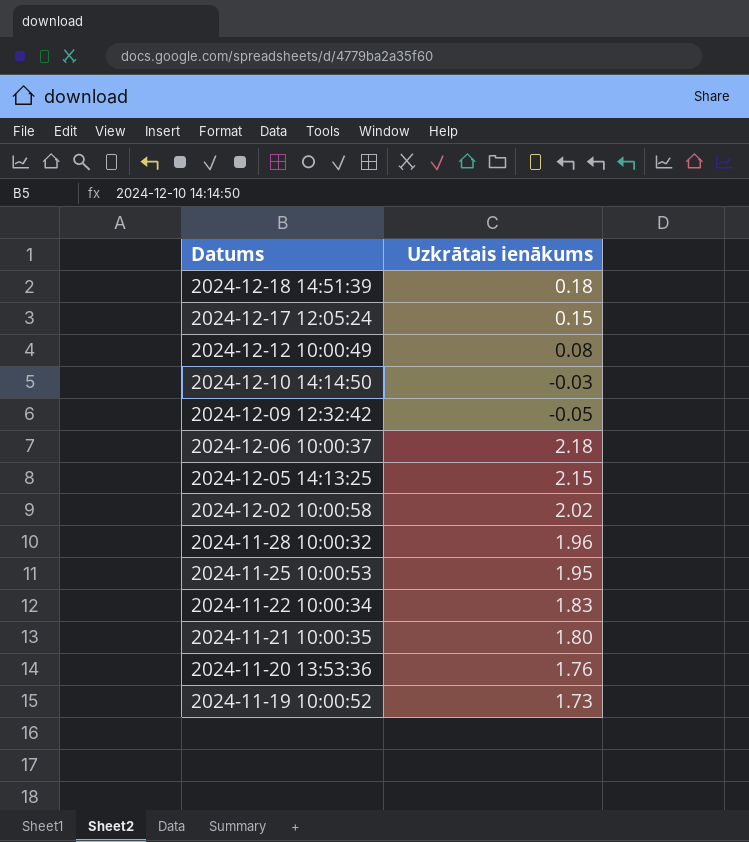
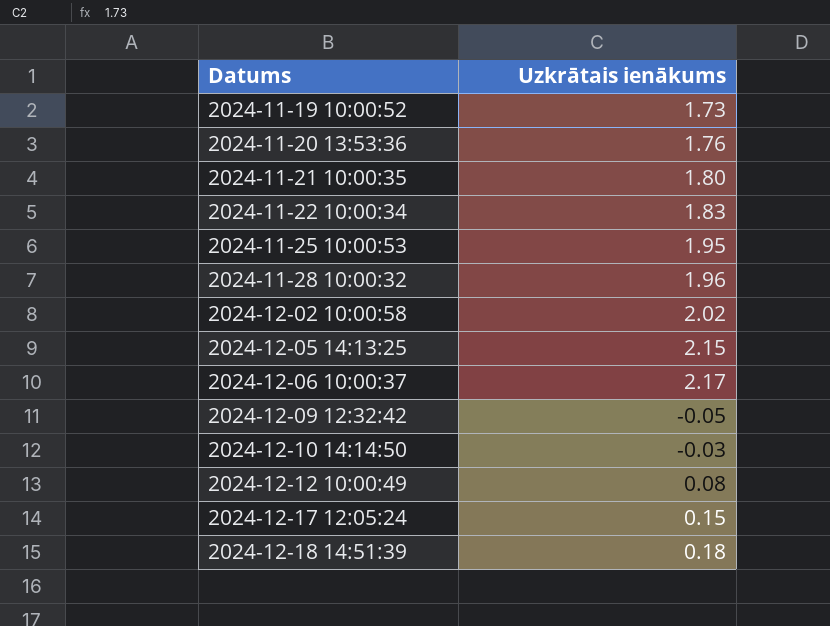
row order: Datums descending -> Datums ascending
2024-12-06 10:00:37 | Uzkrātais ienākums: 2.18 -> 2.17

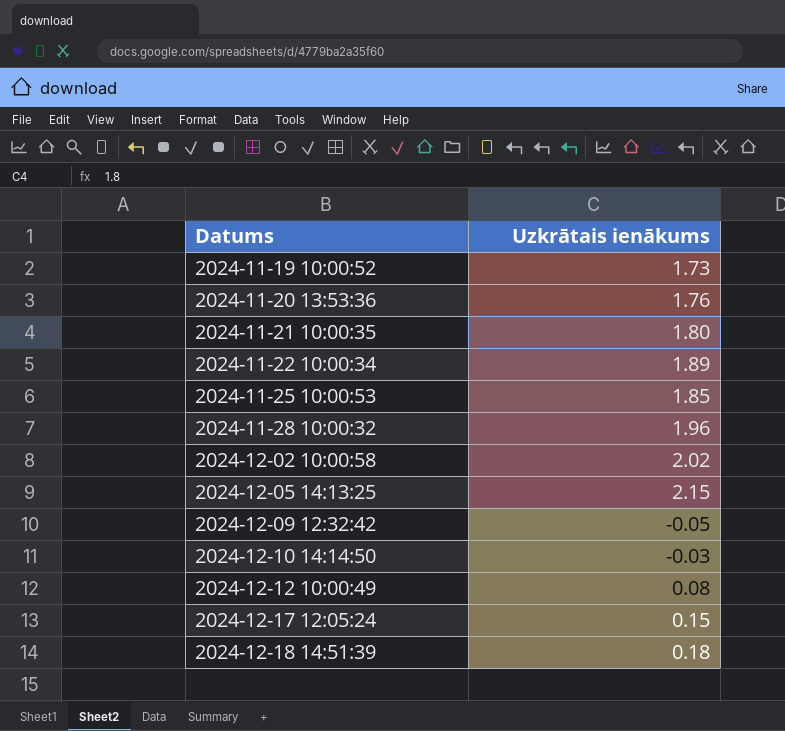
row 2024-12-06 10:00:37: 2.17 -> none
2024-11-22 10:00:34 | Uzkrātais ienākums: 1.83 -> 1.89
2024-11-25 10:00:53 | Uzkrātais ienākums: 1.95 -> 1.85

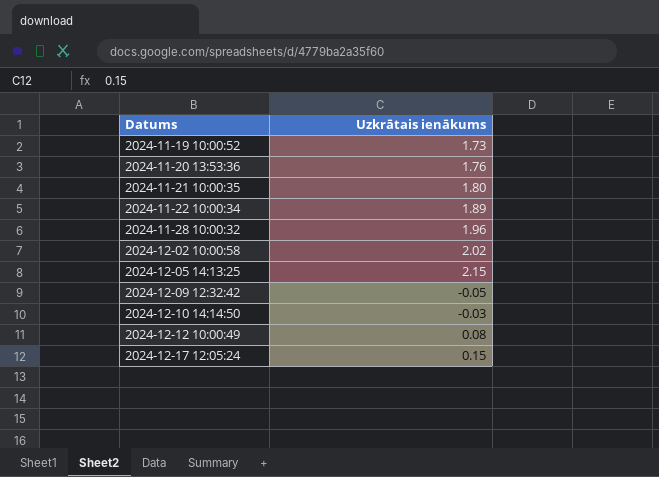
row 2024-11-25 10:00:53: 1.85 -> none
row 2024-12-18 14:51:39: 0.18 -> none

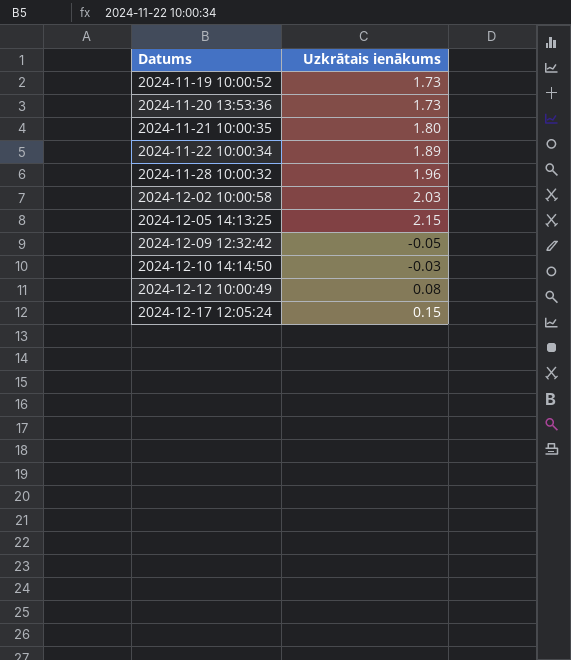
2024-11-20 13:53:36 | Uzkrātais ienākums: 1.76 -> 1.73
2024-12-02 10:00:58 | Uzkrātais ienākums: 2.02 -> 2.03

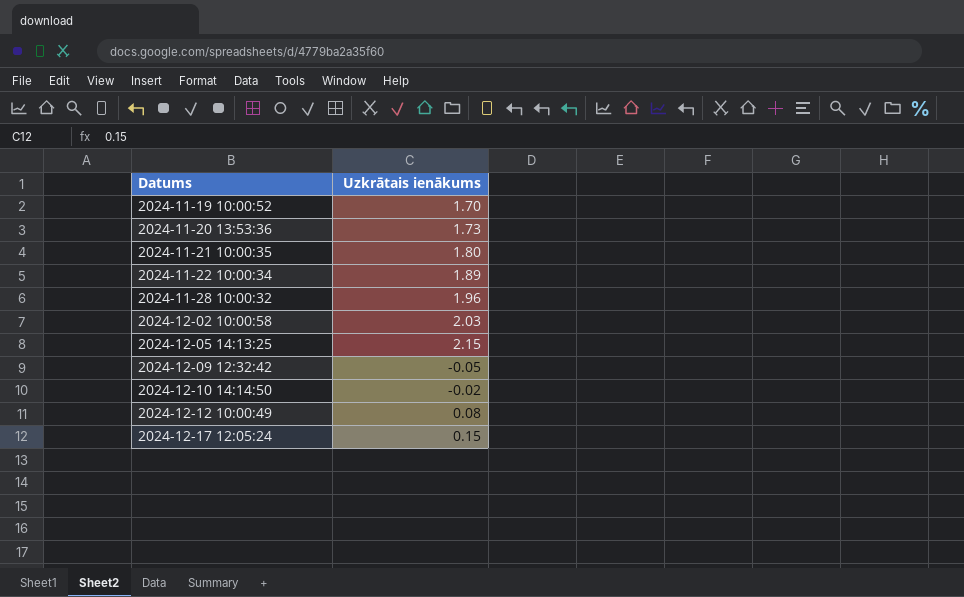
2024-11-19 10:00:52 | Uzkrātais ienākums: 1.73 -> 1.70
2024-12-10 14:14:50 | Uzkrātais ienākums: -0.03 -> -0.02

